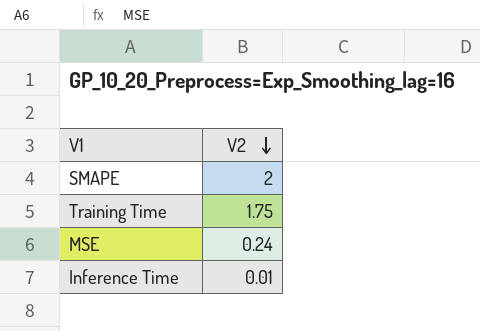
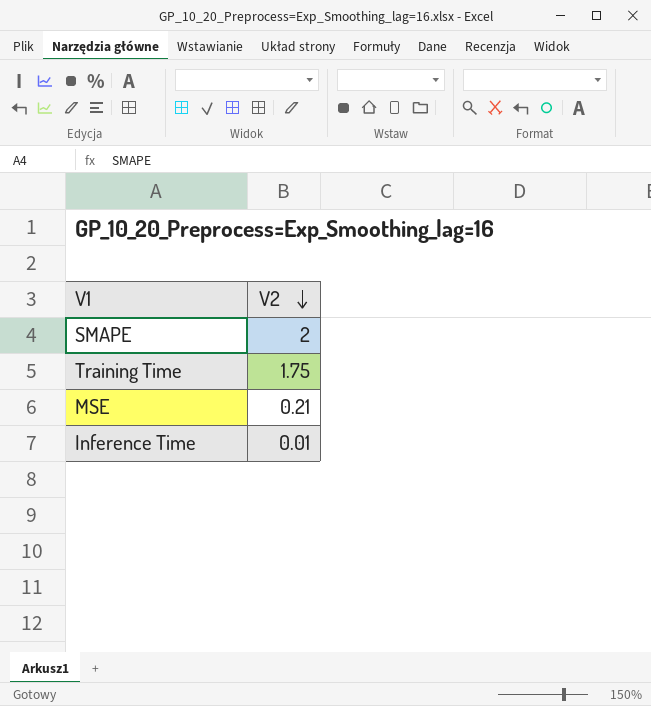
MSE | V2: 0.24 -> 0.21

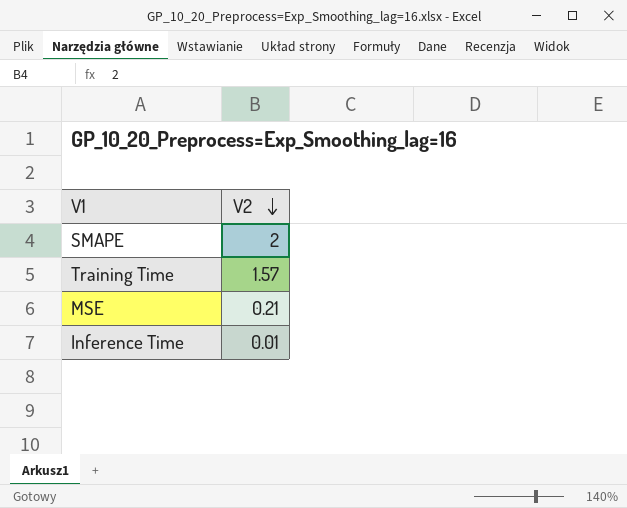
Training Time | V2: 1.75 -> 1.57

